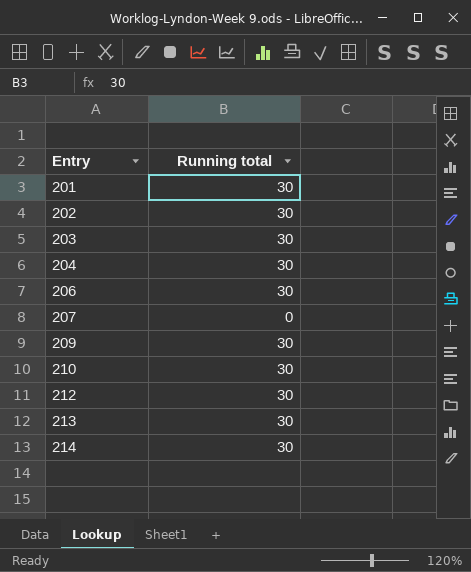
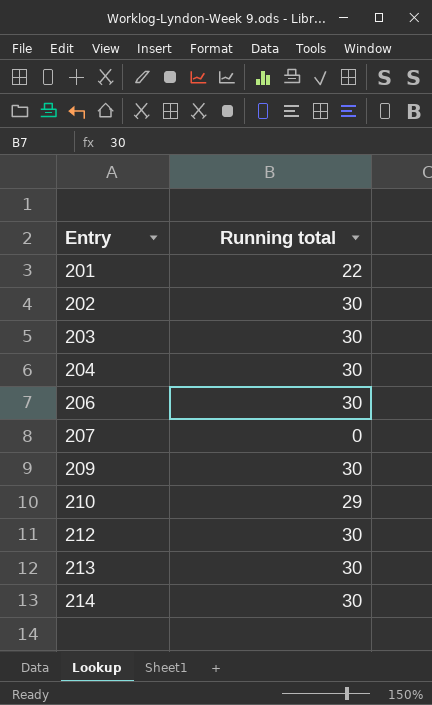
201 | Running total: 30 -> 22
210 | Running total: 30 -> 29

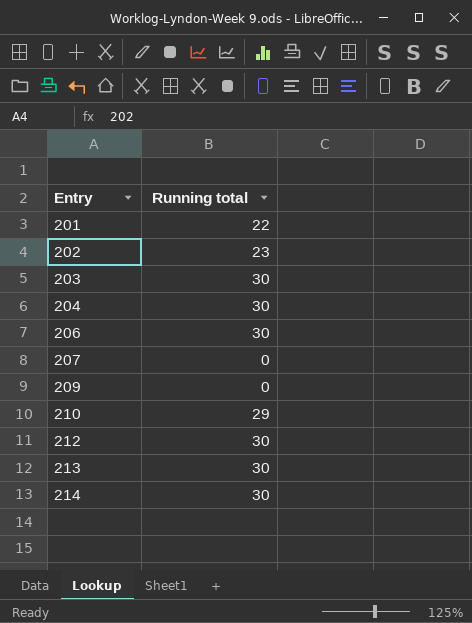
202 | Running total: 30 -> 23
209 | Running total: 30 -> 0

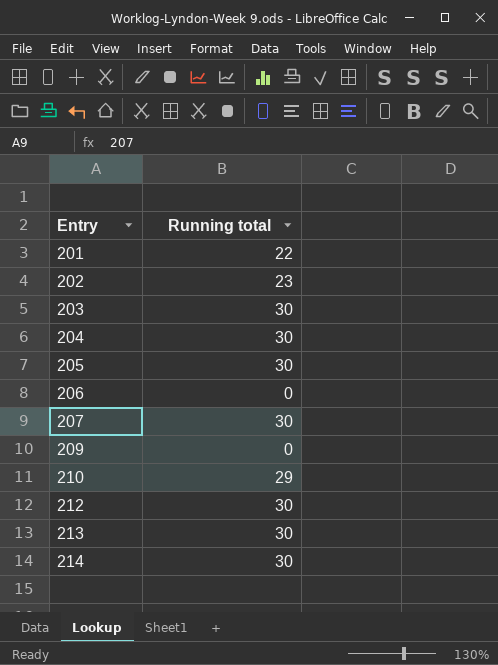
row 205: none -> 30
206 | Running total: 30 -> 0
207 | Running total: 0 -> 30

